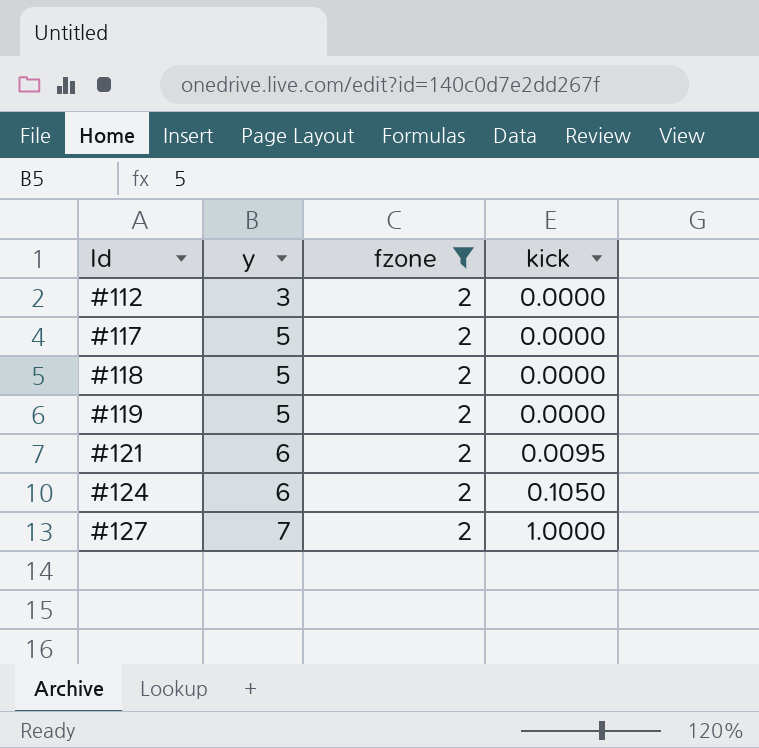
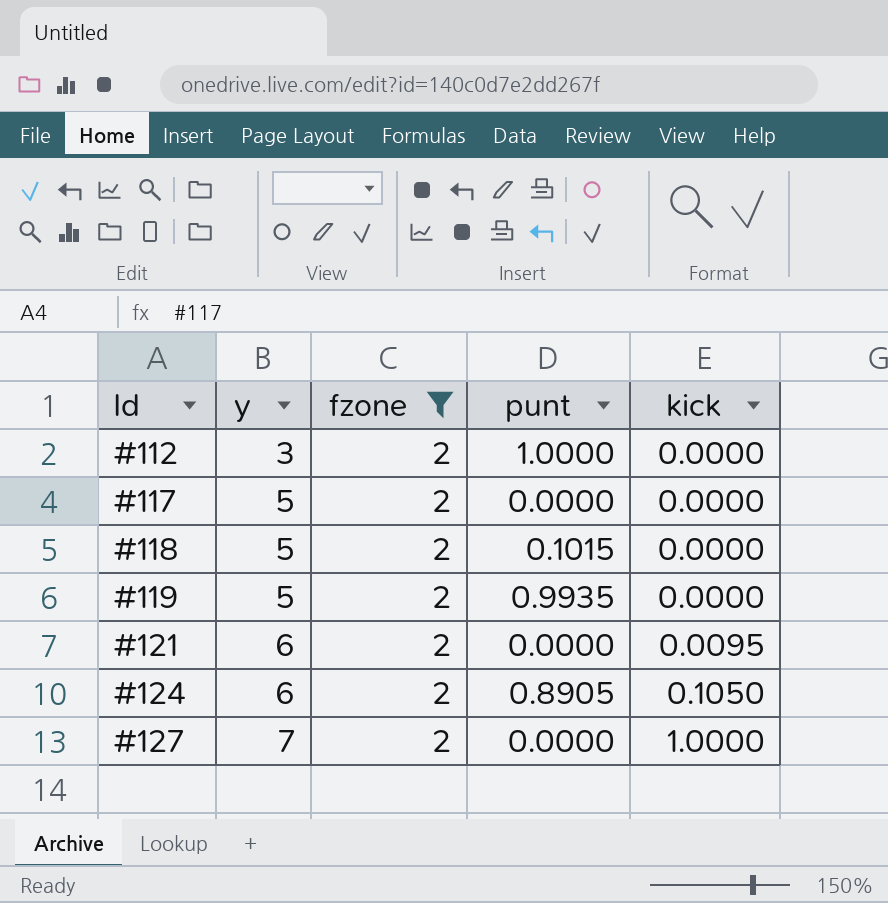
column punt | position: none -> 4

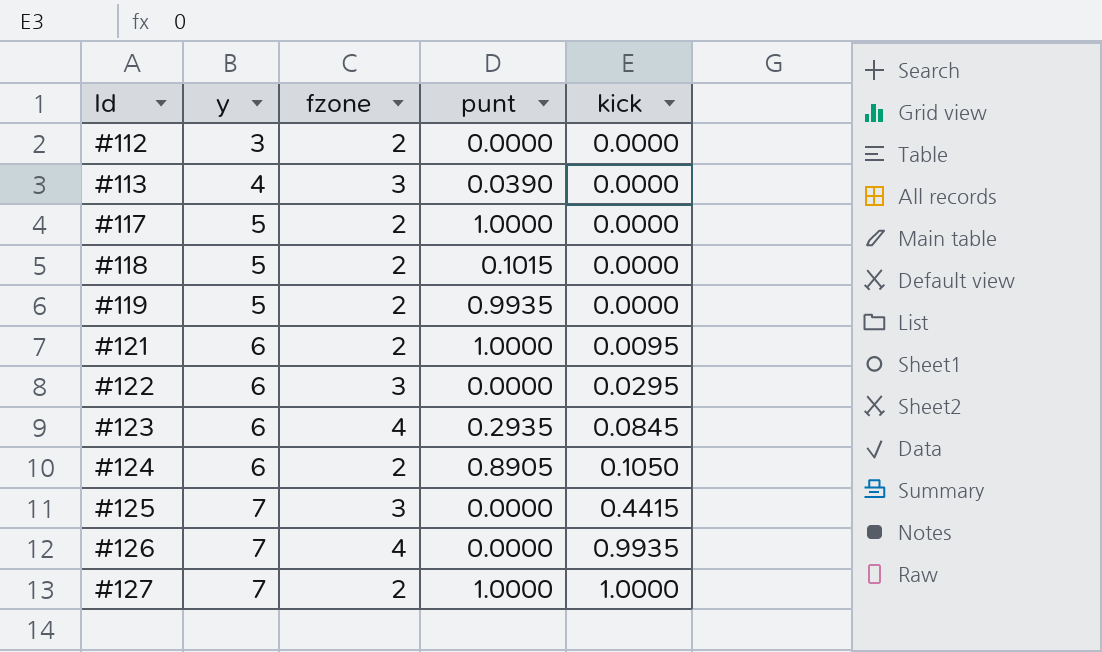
filter: fzone = 2 -> none
#112 | punt: 1.0000 -> 0.0000
#117 | punt: 0.0000 -> 1.0000
#121 | punt: 0.0000 -> 1.0000
#127 | punt: 0.0000 -> 1.0000

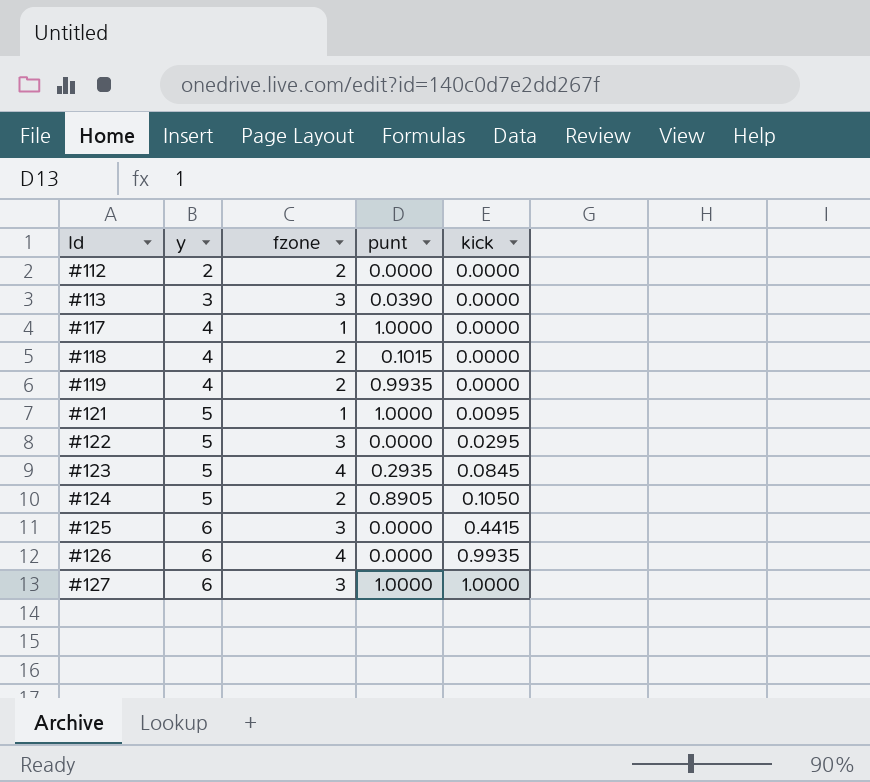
#112 | y: 3 -> 2
#113 | y: 4 -> 3
#117 | y: 5 -> 4
#117 | fzone: 2 -> 1
#118 | y: 5 -> 4
#119 | y: 5 -> 4
#121 | y: 6 -> 5
#121 | fzone: 2 -> 1
#122 | y: 6 -> 5
#123 | y: 6 -> 5
#124 | y: 6 -> 5
#125 | y: 7 -> 6
#126 | y: 7 -> 6
#127 | y: 7 -> 6
#127 | fzone: 2 -> 3

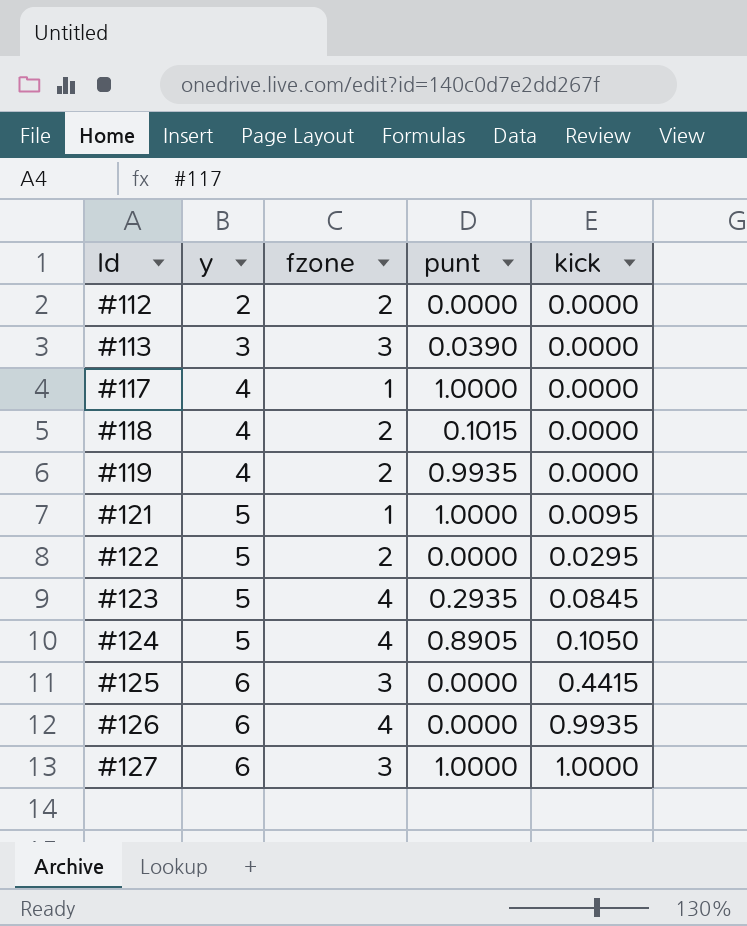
#122 | fzone: 3 -> 2
#124 | fzone: 2 -> 4

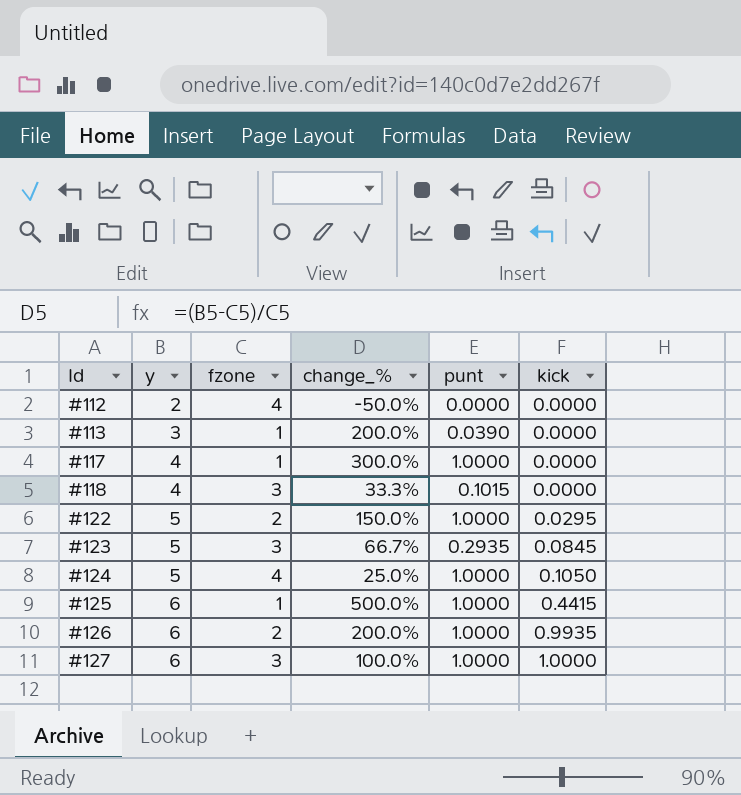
column change_% | formula: none -> ([y] - [fzone]) / [fzone]
row #119: 4 | 2 | 0.9935 | 0.0000 -> none
row #121: 5 | 1 | 1.0000 | 0.0095 -> none
#112 | fzone: 2 -> 4
#113 | fzone: 3 -> 1
#118 | fzone: 2 -> 3
#122 | punt: 0.0000 -> 1.0000
#123 | fzone: 4 -> 3
#124 | punt: 0.8905 -> 1.0000
#125 | fzone: 3 -> 1
#125 | punt: 0.0000 -> 1.0000
#126 | fzone: 4 -> 2
#126 | punt: 0.0000 -> 1.0000

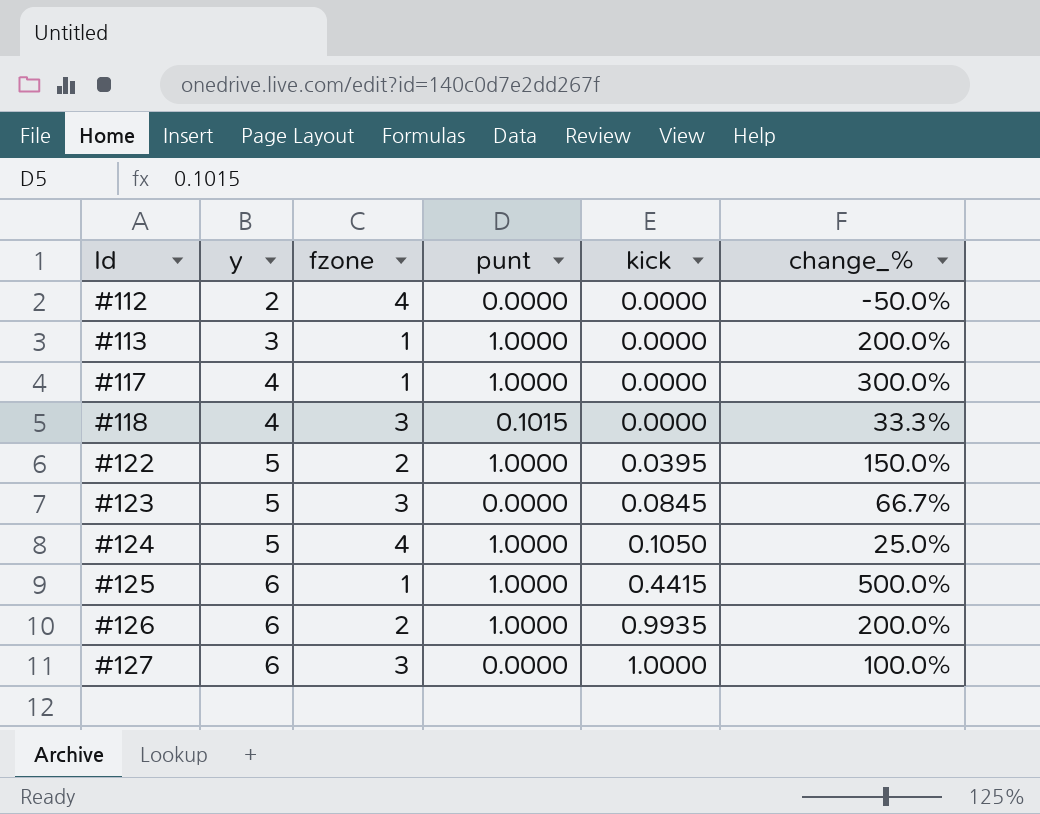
column change_% | position: 4 -> 6
#113 | punt: 0.0390 -> 1.0000
#122 | kick: 0.0295 -> 0.0395
#123 | punt: 0.2935 -> 0.0000
#127 | punt: 1.0000 -> 0.0000

